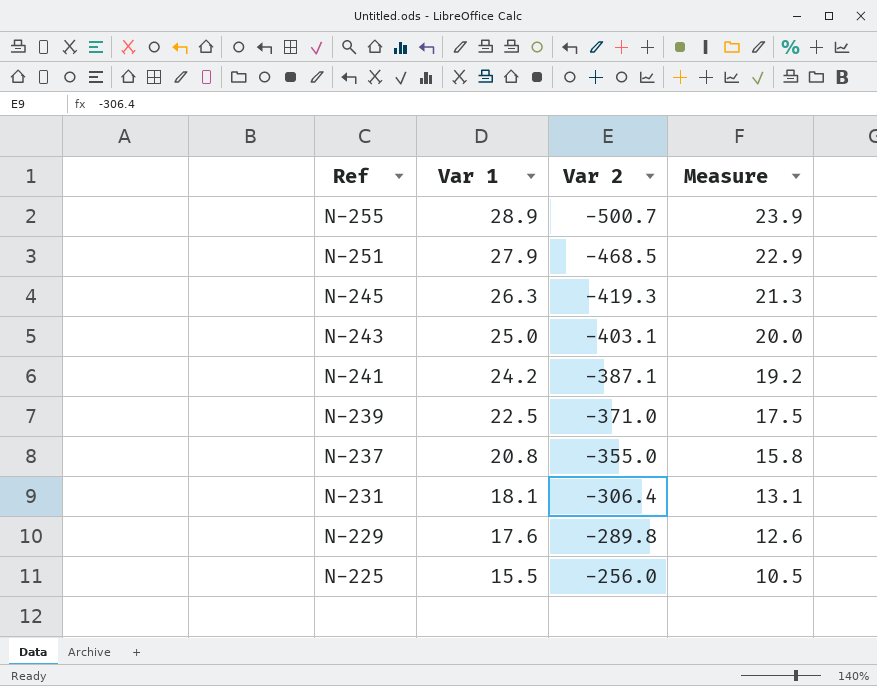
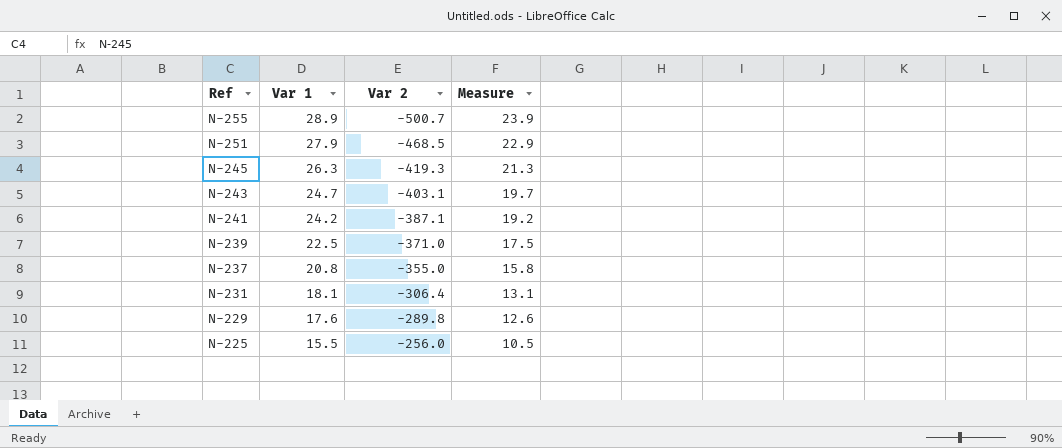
N-243 | Var 1: 25.0 -> 24.7
N-243 | Measure: 20.0 -> 19.7

